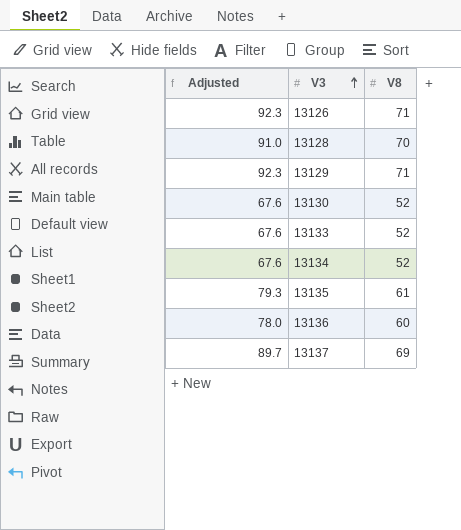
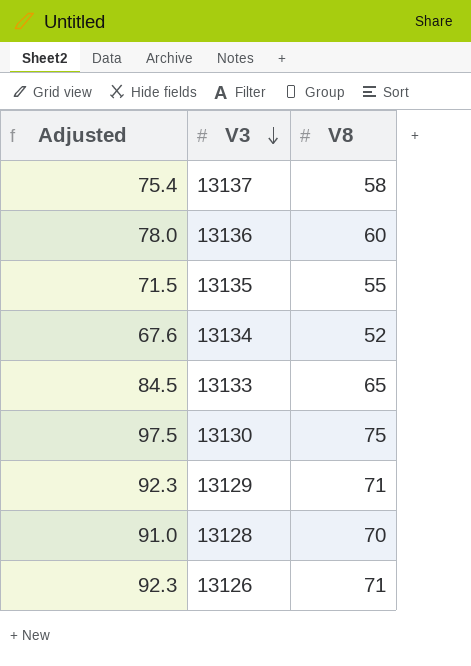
row order: V3 ascending -> V3 descending
13137 | Adjusted: 89.7 -> 75.4
13137 | V8: 69 -> 58
13135 | Adjusted: 79.3 -> 71.5
13135 | V8: 61 -> 55
13133 | Adjusted: 67.6 -> 84.5
13133 | V8: 52 -> 65
13130 | Adjusted: 67.6 -> 97.5
13130 | V8: 52 -> 75

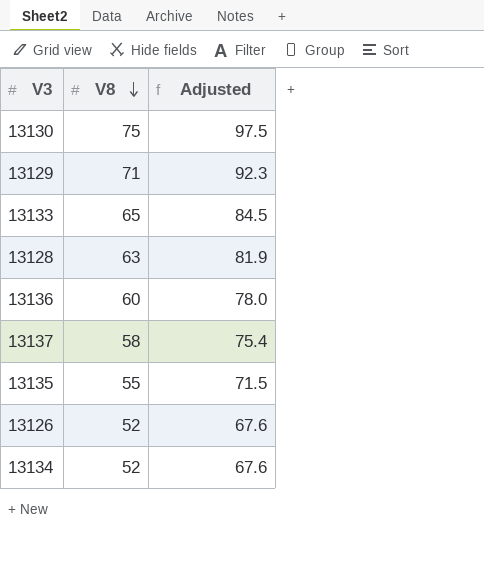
row order: V3 descending -> V8 descending
column Adjusted | position: 1 -> 3
13128 | V8: 70 -> 63
13128 | Adjusted: 91.0 -> 81.9
13126 | V8: 71 -> 52
13126 | Adjusted: 92.3 -> 67.6

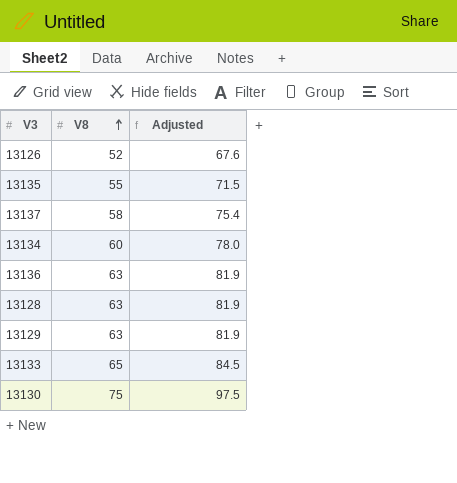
row order: V8 descending -> V8 ascending
13134 | V8: 52 -> 60
13134 | Adjusted: 67.6 -> 78.0
13136 | V8: 60 -> 63
13136 | Adjusted: 78.0 -> 81.9
13129 | V8: 71 -> 63
13129 | Adjusted: 92.3 -> 81.9

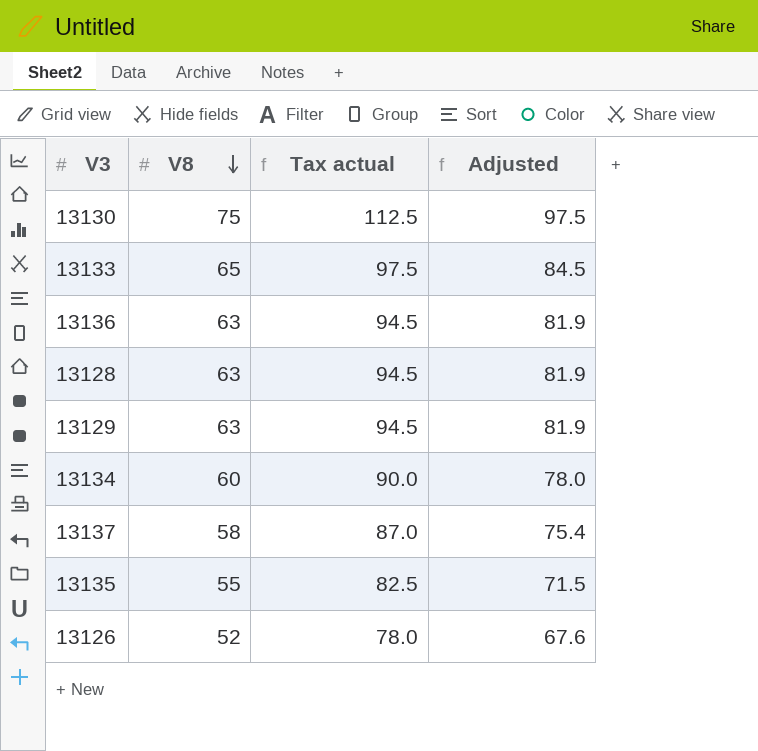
row order: V8 ascending -> V8 descending
column Tax actual | formula: none -> [V8] * 1.5

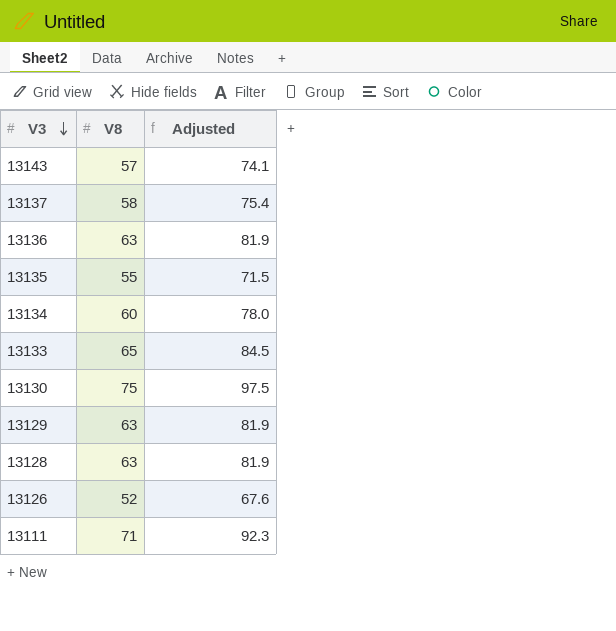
row order: V8 descending -> V3 descending
column Tax actual | formula: [V8] * 1.5 -> none
row 13143: none -> 57 | 74.1
row 13111: none -> 71 | 92.3

